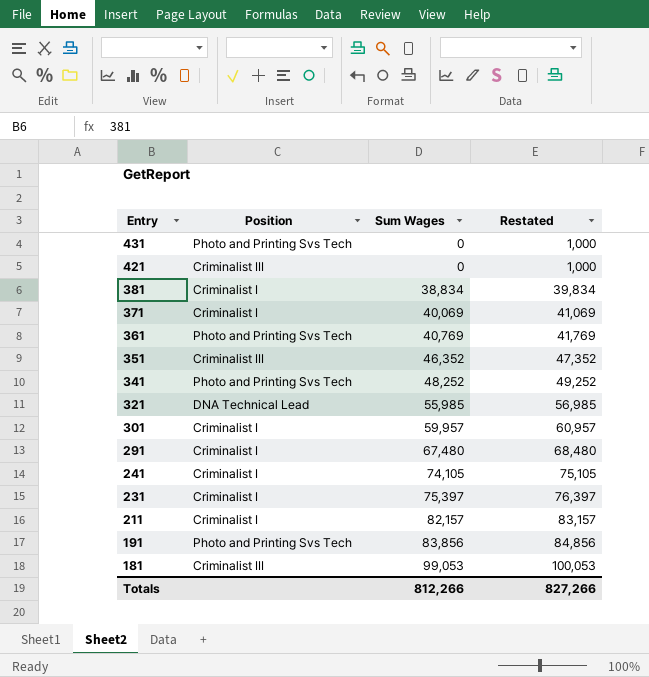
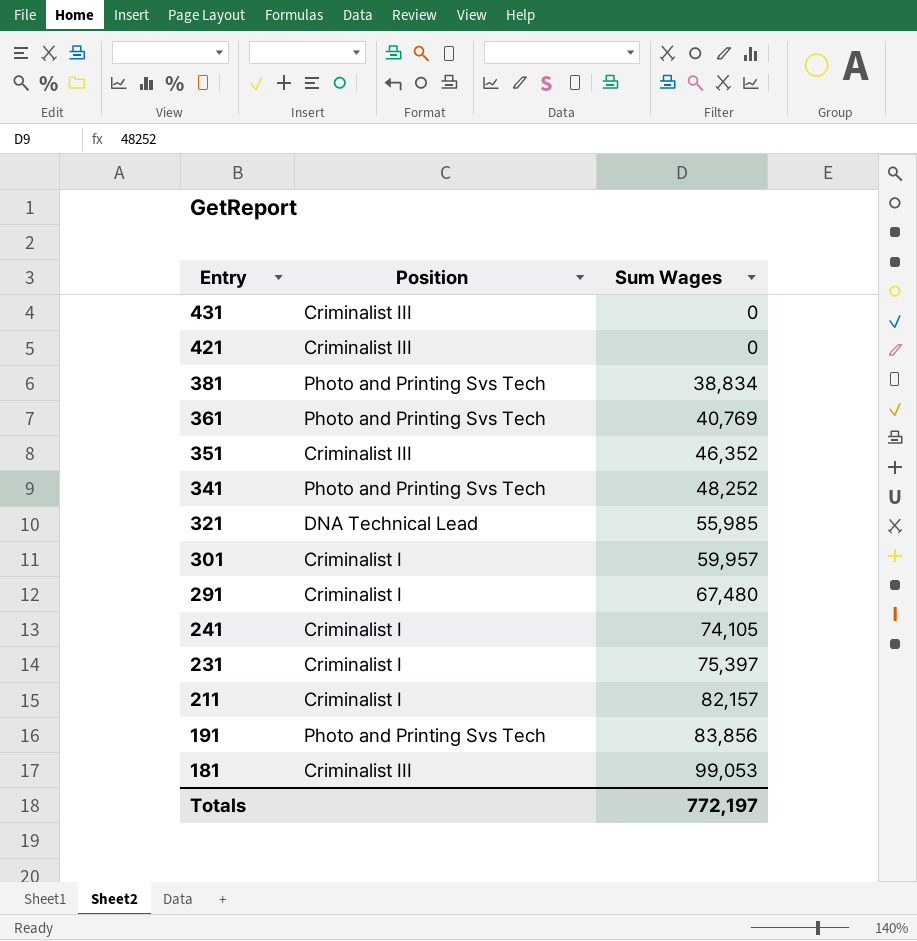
column Restated | formula: [Sum Wages] + 1000 -> none
row 371: Criminalist I | 40,069 | 41,069 -> none
431 | Position: Photo and Printing Svs Tech -> Criminalist III
381 | Position: Criminalist I -> Photo and Printing Svs Tech
Totals | Sum Wages: 812,266 -> 772,197

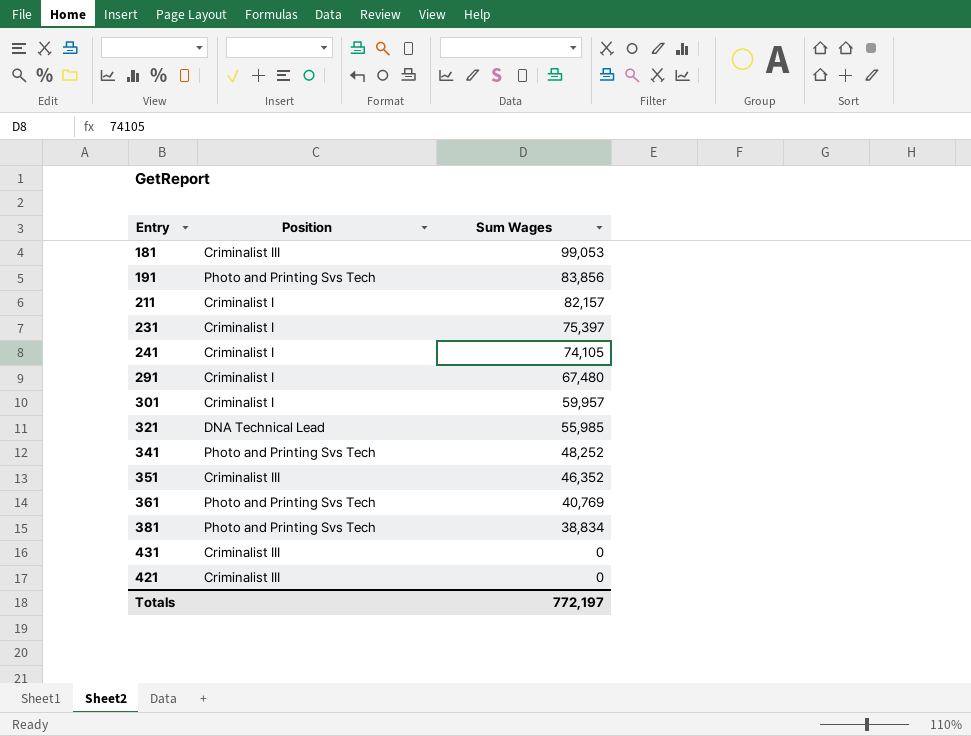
row order: Entry descending -> Sum Wages descending

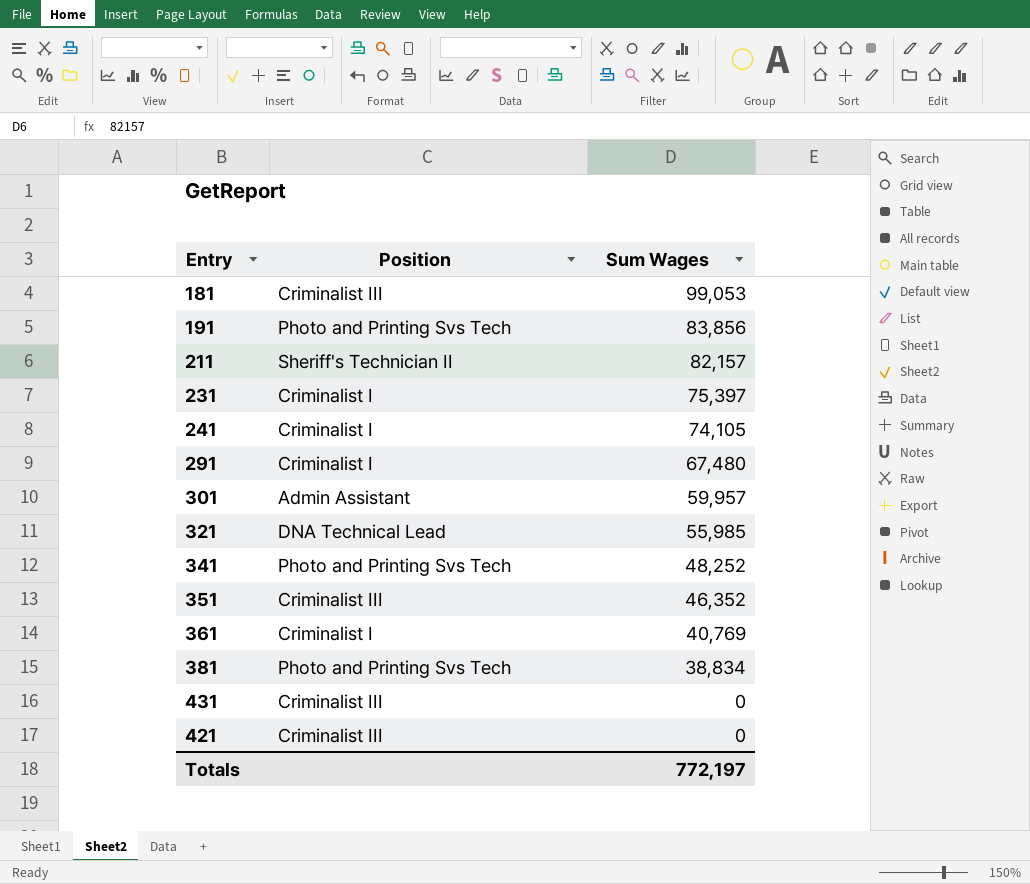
211 | Position: Criminalist I -> Sheriff's Technician II
301 | Position: Criminalist I -> Admin Assistant
361 | Position: Photo and Printing Svs Tech -> Criminalist I

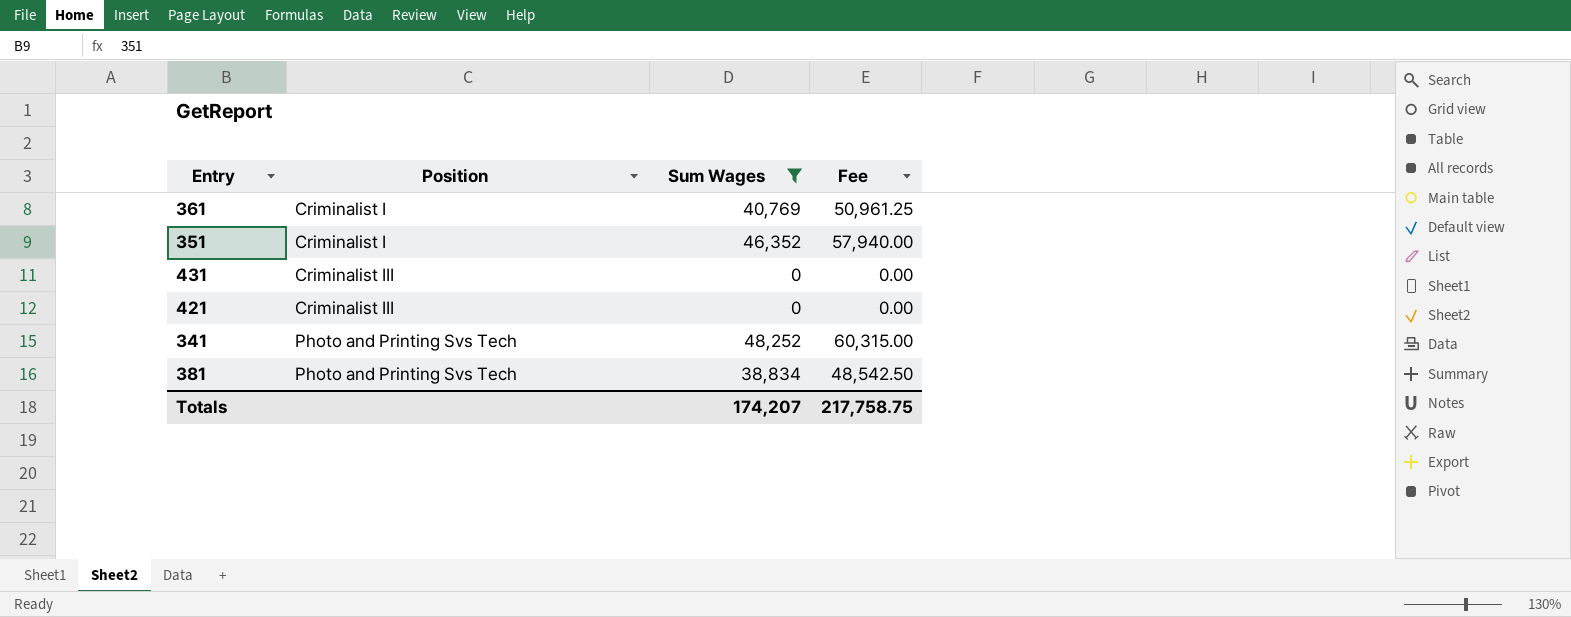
filter: none -> Sum Wages <= 48,252
row order: Sum Wages descending -> Position ascending
column Fee | formula: none -> [Sum Wages] * 1.25
351 | Position: Criminalist III -> Criminalist I
Totals | Sum Wages: 772,197 -> 174,207

